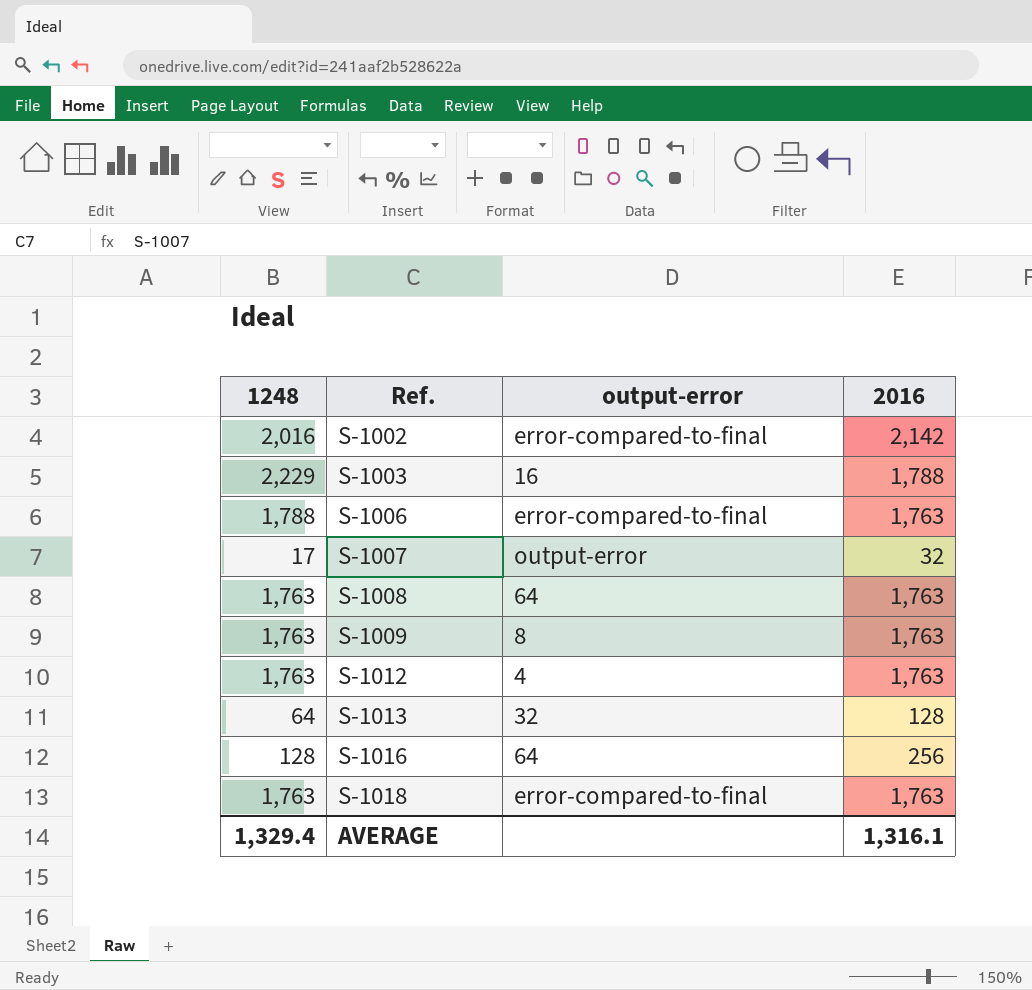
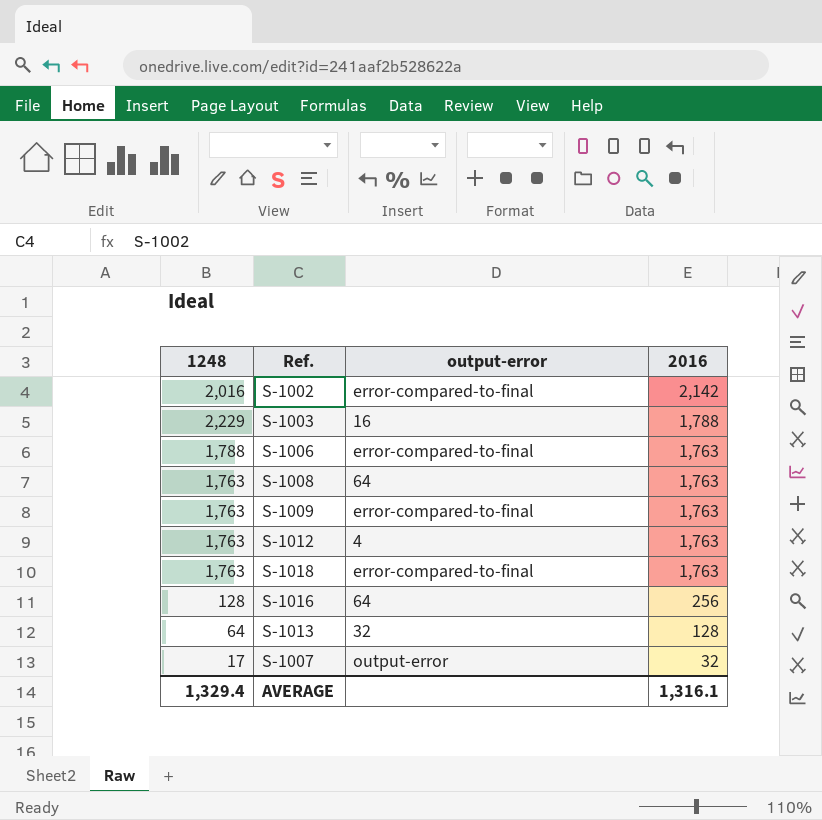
row order: Ref. ascending -> 2016 descending
S-1009 | output-error: 8 -> error-compared-to-final

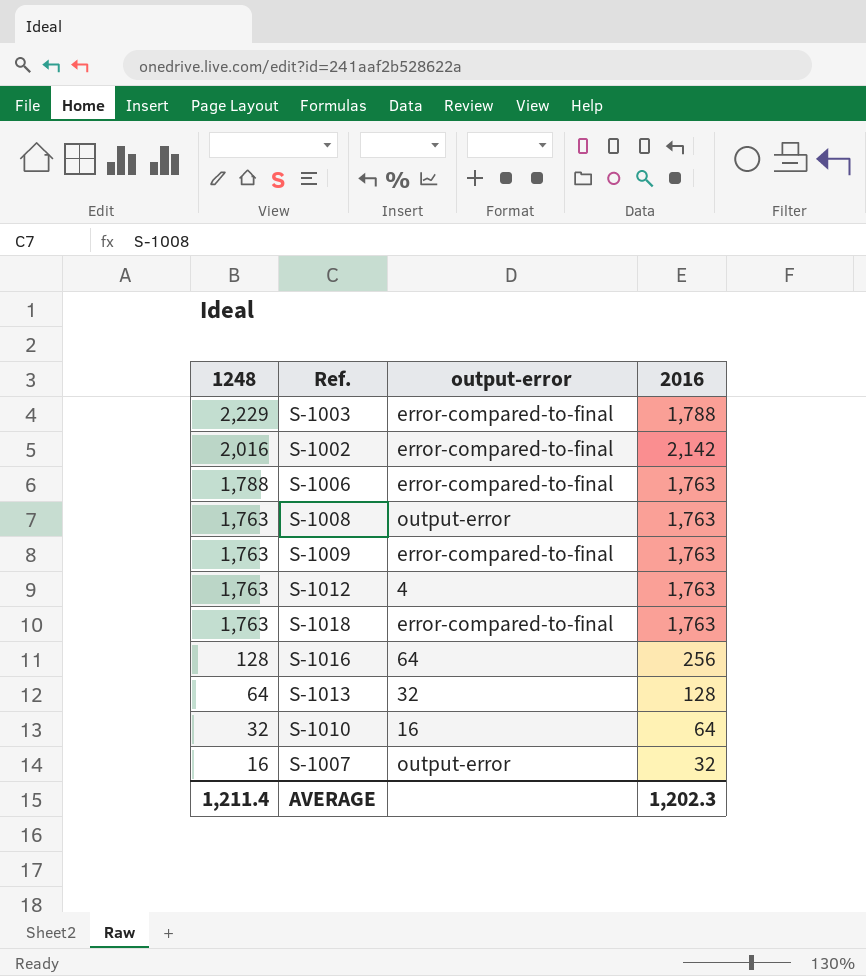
row order: 2016 descending -> 1248 descending
S-1003 | output-error: 16 -> error-compared-to-final
S-1008 | output-error: 64 -> output-error
row S-1010: none -> 32 | 16 | 64
S-1007 | 1248: 17 -> 16
AVERAGE | 1248: 1,329.4 -> 1,211.4
AVERAGE | 2016: 1,316.1 -> 1,202.3

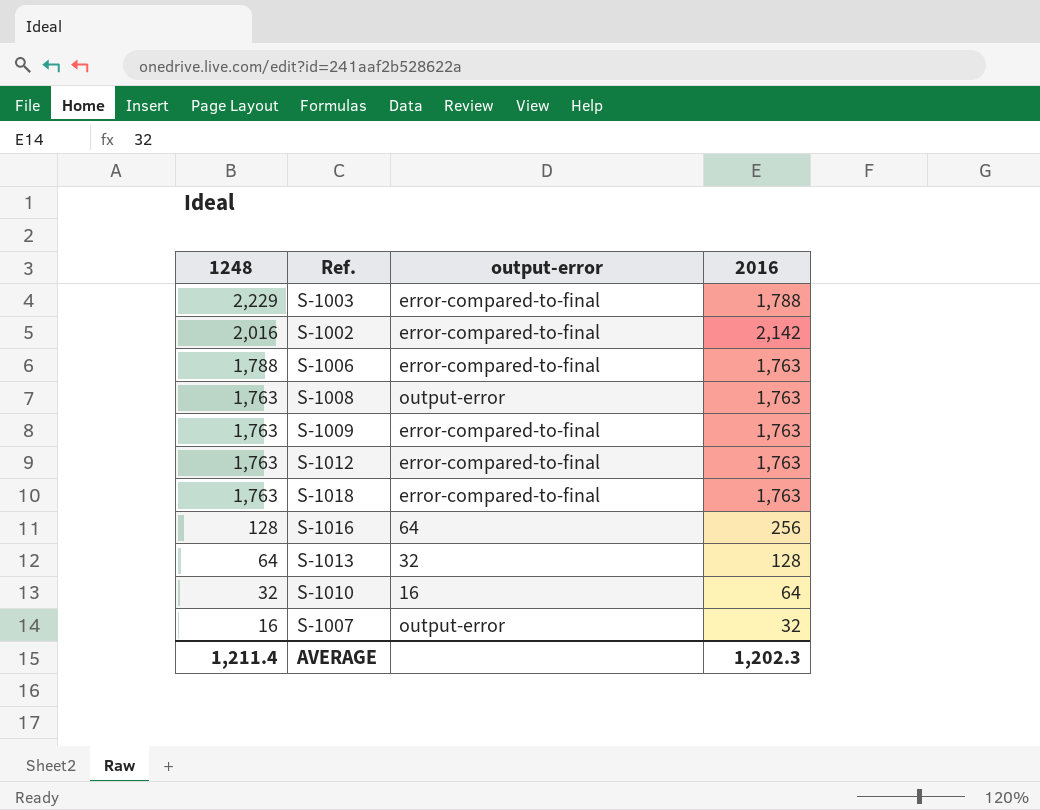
S-1012 | output-error: 4 -> error-compared-to-final

